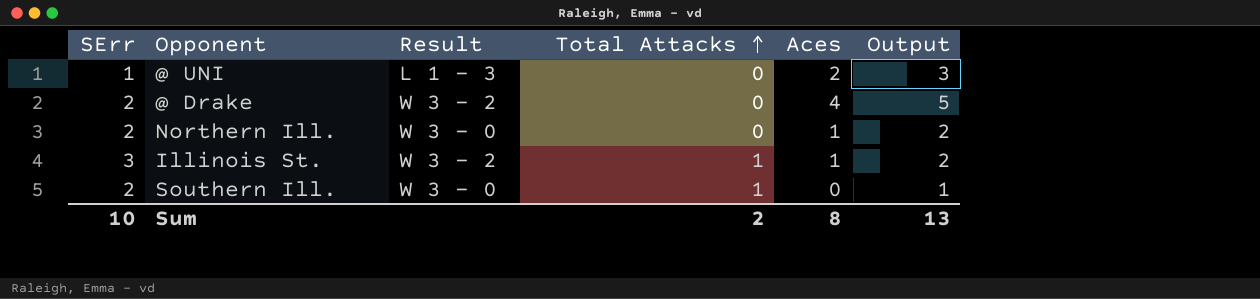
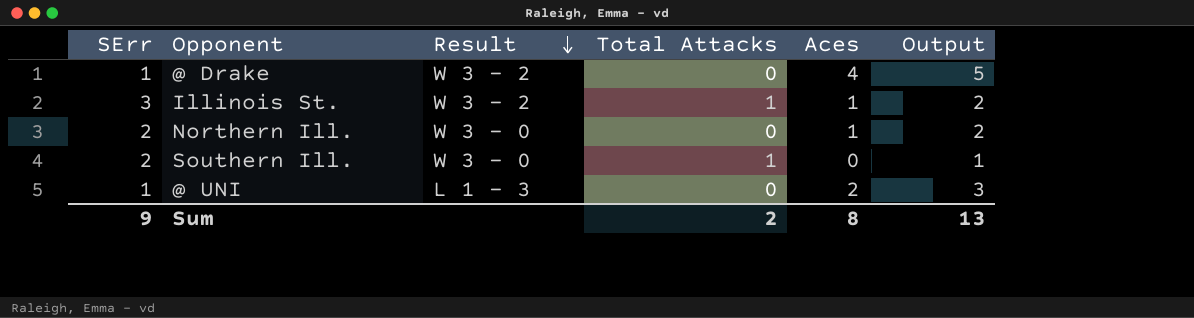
row order: Total Attacks ascending -> Result descending
@ Drake | SErr: 2 -> 1
Sum | SErr: 10 -> 9

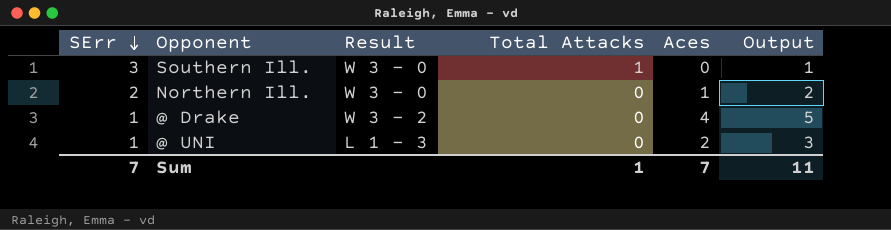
row order: Result descending -> SErr descending
row Illinois St.: 3 | W 3 - 2 | 1 | 1 | 2 -> none
Southern Ill. | SErr: 2 -> 3
Sum | SErr: 9 -> 7
Sum | Total Attacks: 2 -> 1
Sum | Aces: 8 -> 7
Sum | Output: 13 -> 11

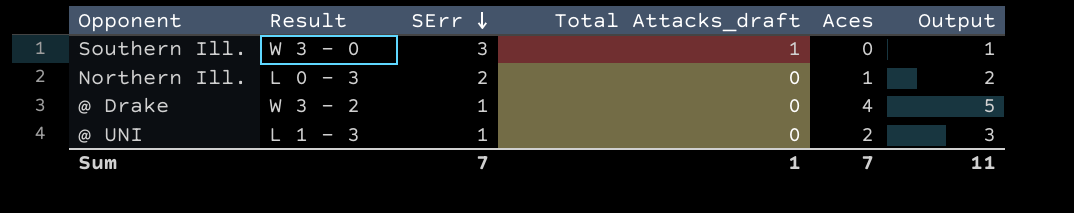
column SErr | position: 1 -> 3
column name: Total Attacks -> Total Attacks_draft
Northern Ill. | Result: W 3 - 0 -> L 0 - 3

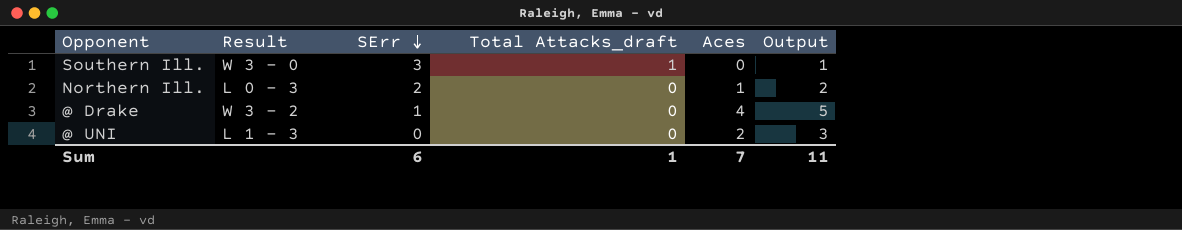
@ UNI | SErr: 1 -> 0
Sum | SErr: 7 -> 6

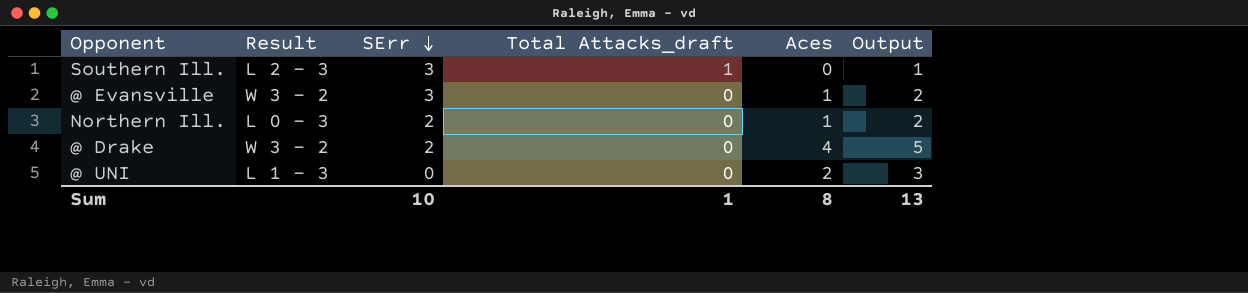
Southern Ill. | Result: W 3 - 0 -> L 2 - 3
row @ Evansville: none -> W 3 - 2 | 3 | 0 | 1 | 2
@ Drake | SErr: 1 -> 2
Sum | SErr: 6 -> 10
Sum | Aces: 7 -> 8
Sum | Output: 11 -> 13

